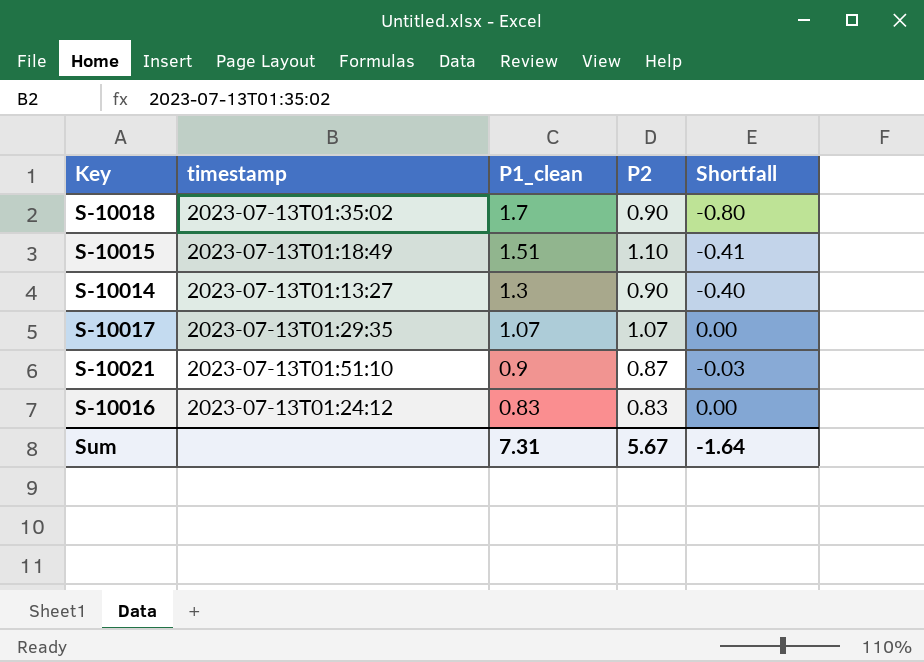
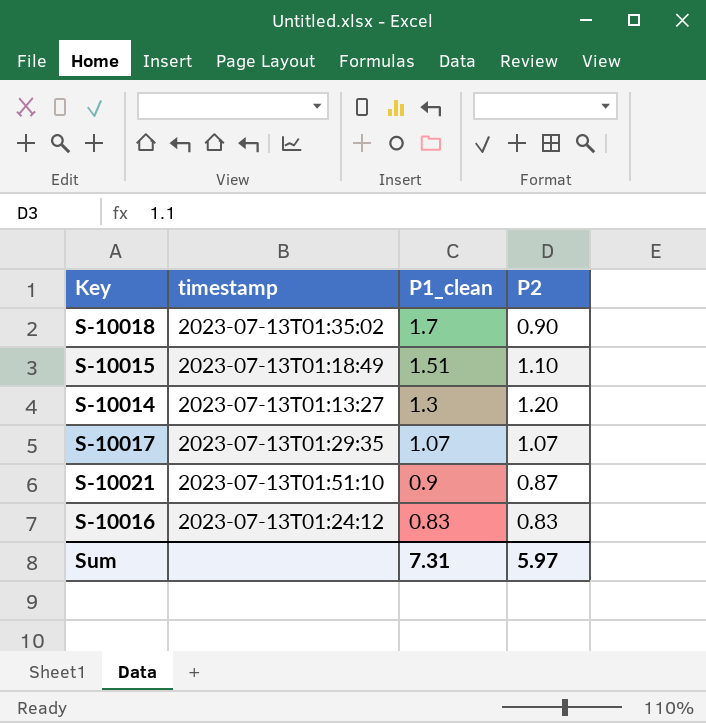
column Shortfall | formula: [P2] - [P1_clean] -> none
S-10014 | P2: 0.90 -> 1.20
Sum | P2: 5.67 -> 5.97

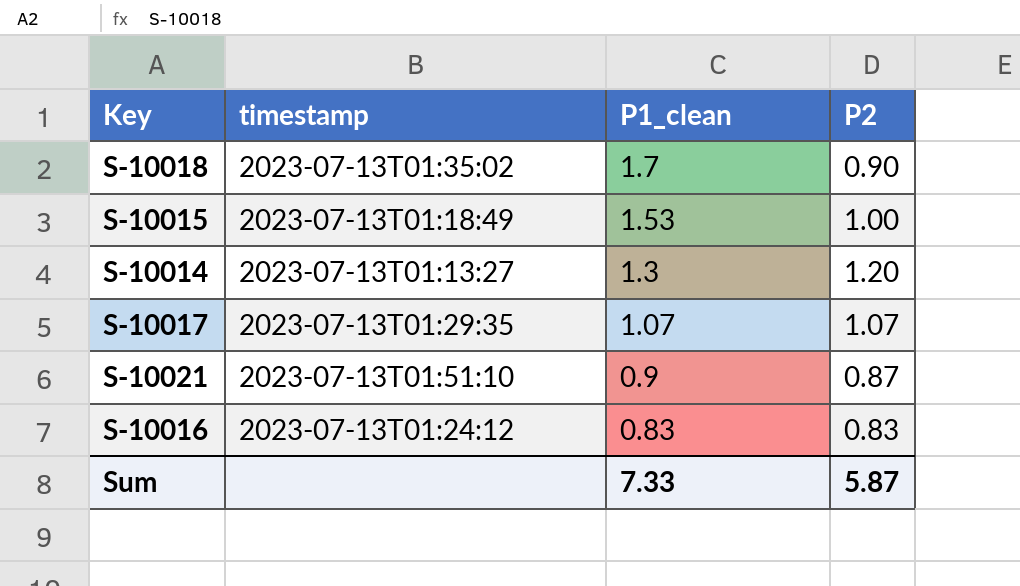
S-10015 | P1_clean: 1.51 -> 1.53
S-10015 | P2: 1.10 -> 1.00
Sum | P1_clean: 7.31 -> 7.33
Sum | P2: 5.97 -> 5.87

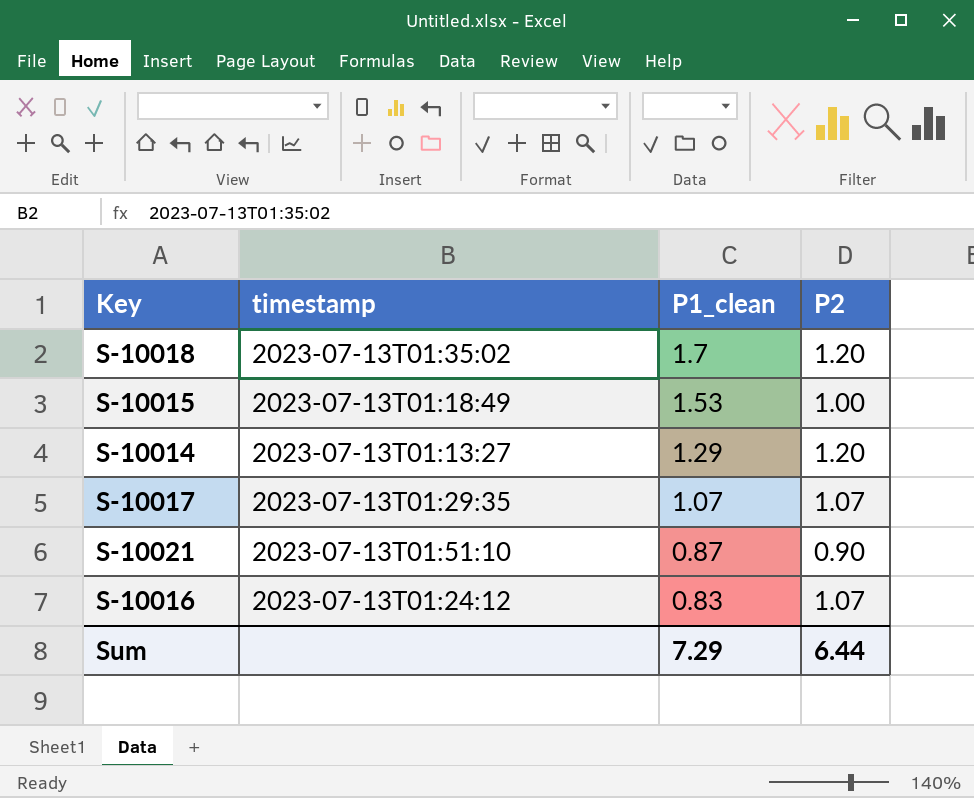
S-10018 | P2: 0.90 -> 1.20
S-10014 | P1_clean: 1.3 -> 1.29
S-10021 | P1_clean: 0.9 -> 0.87
S-10021 | P2: 0.87 -> 0.90
S-10016 | P2: 0.83 -> 1.07
Sum | P1_clean: 7.33 -> 7.29
Sum | P2: 5.87 -> 6.44

